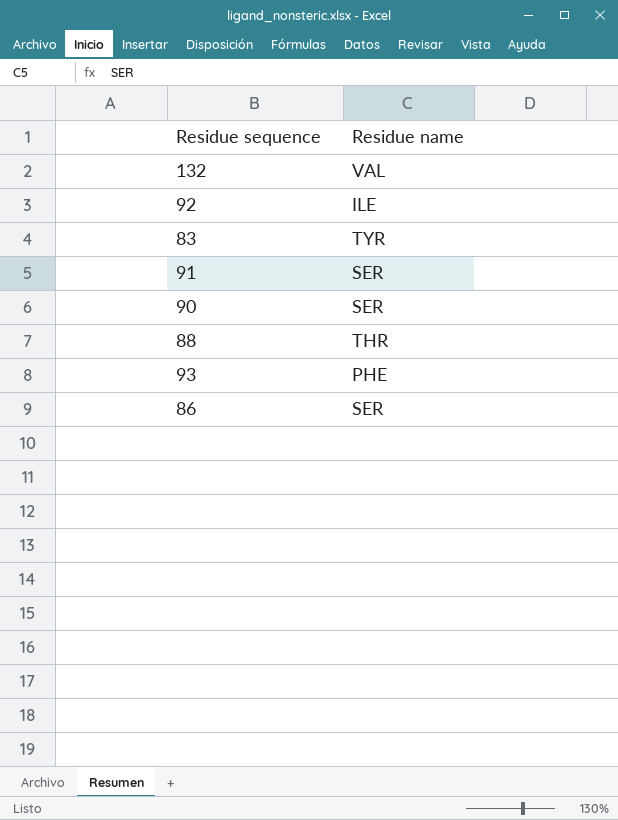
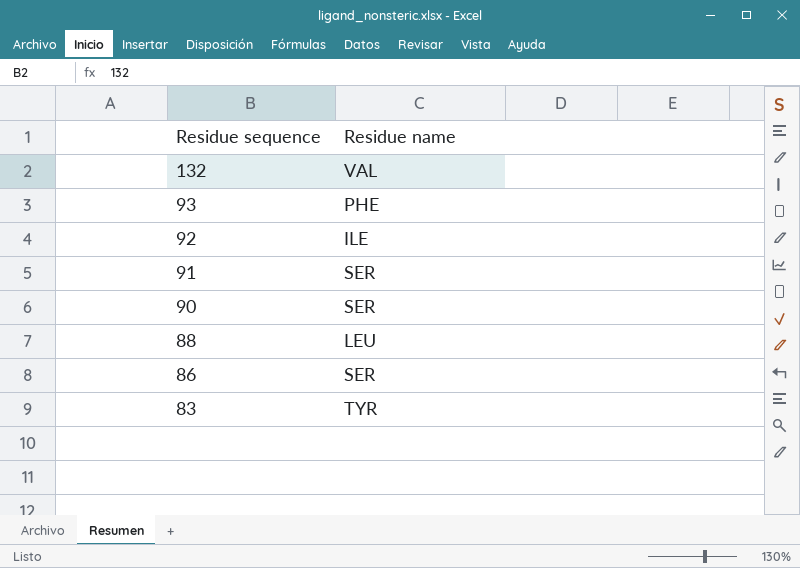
row order: none -> Residue sequence descending
88 | Residue name: THR -> LEU

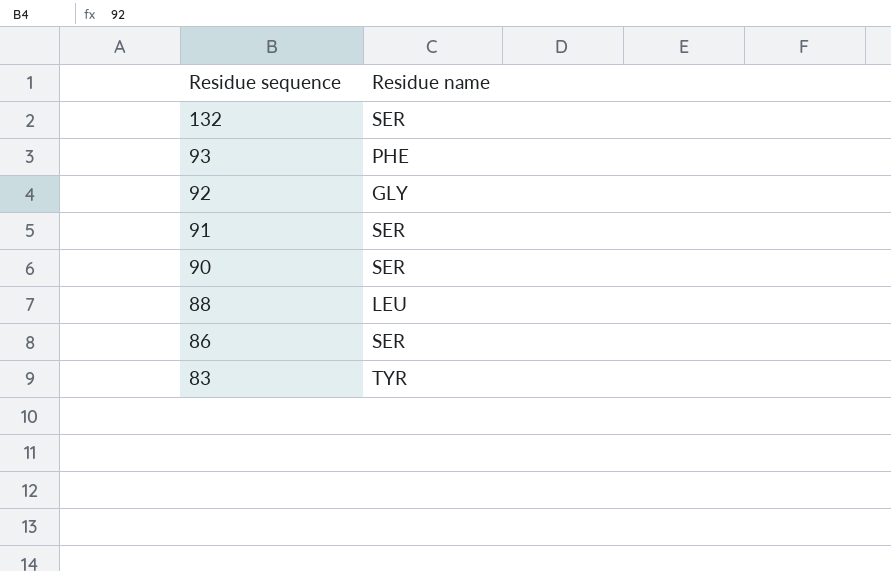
132 | Residue name: VAL -> SER
92 | Residue name: ILE -> GLY

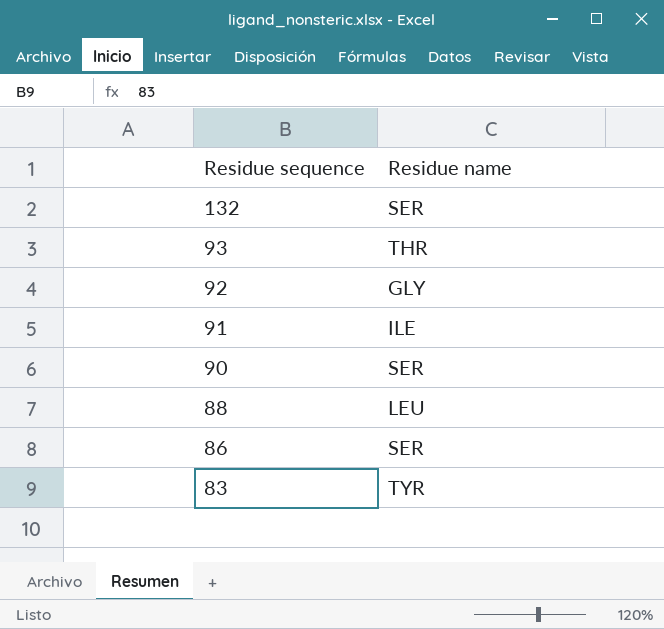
93 | Residue name: PHE -> THR
91 | Residue name: SER -> ILE

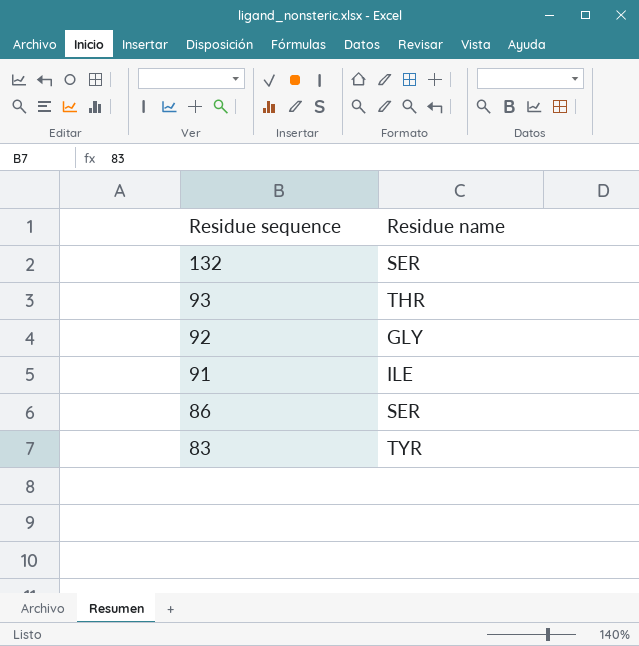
row 90: SER -> none
row 88: LEU -> none

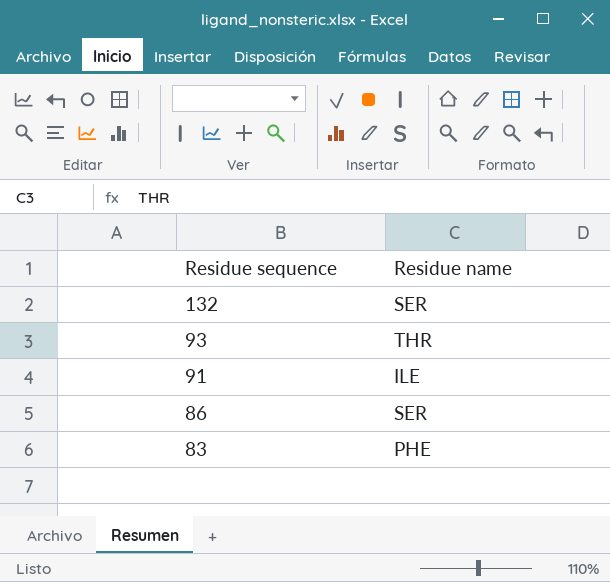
row 92: GLY -> none
83 | Residue name: TYR -> PHE

